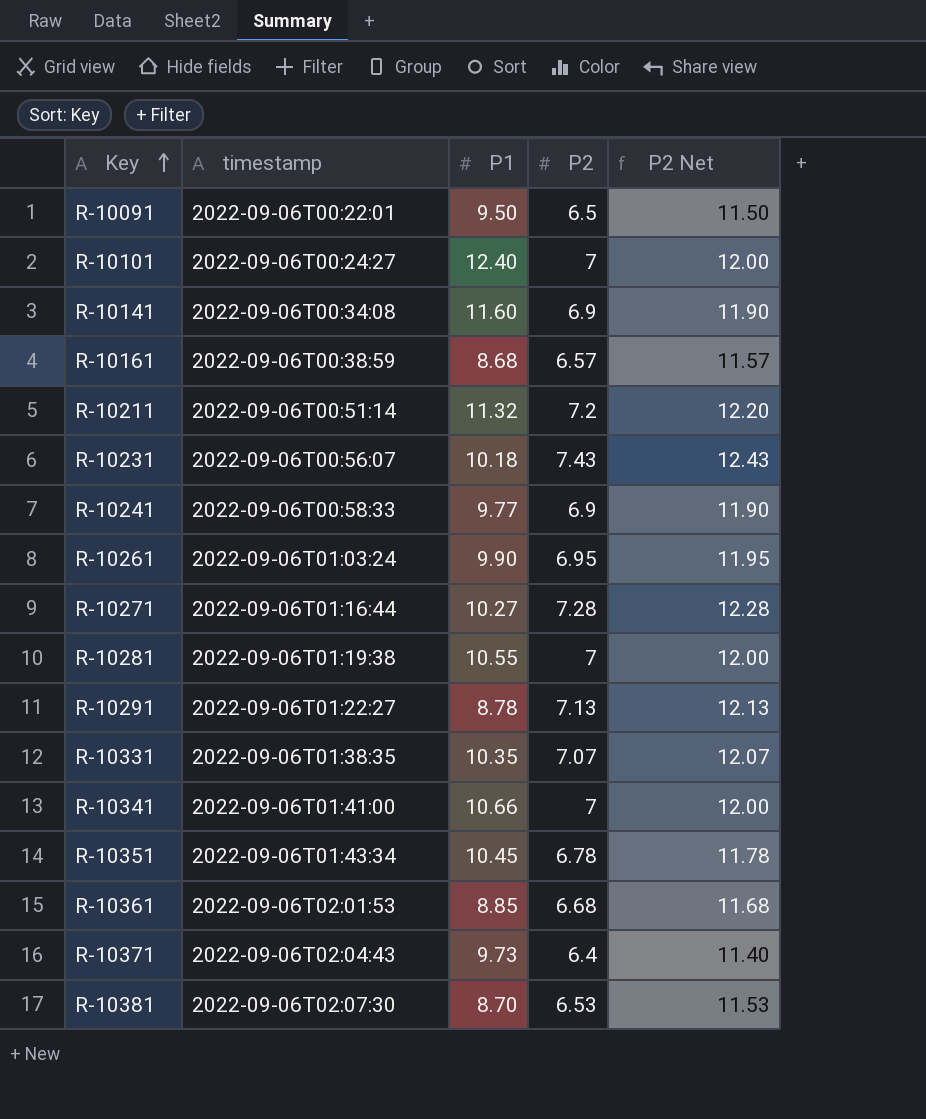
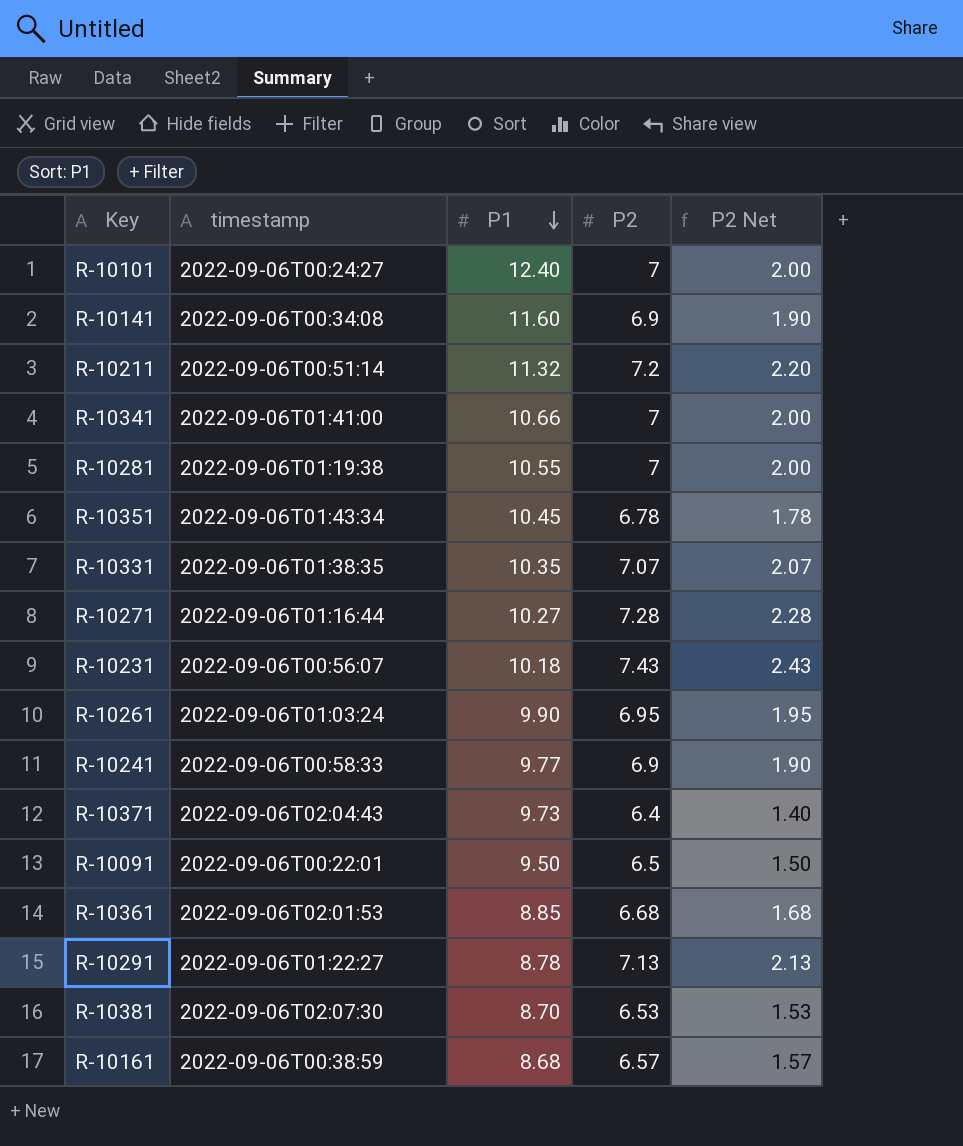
row order: Key ascending -> P1 descending
column P2 Net | formula: [P2] + 5 -> [P2] - 5

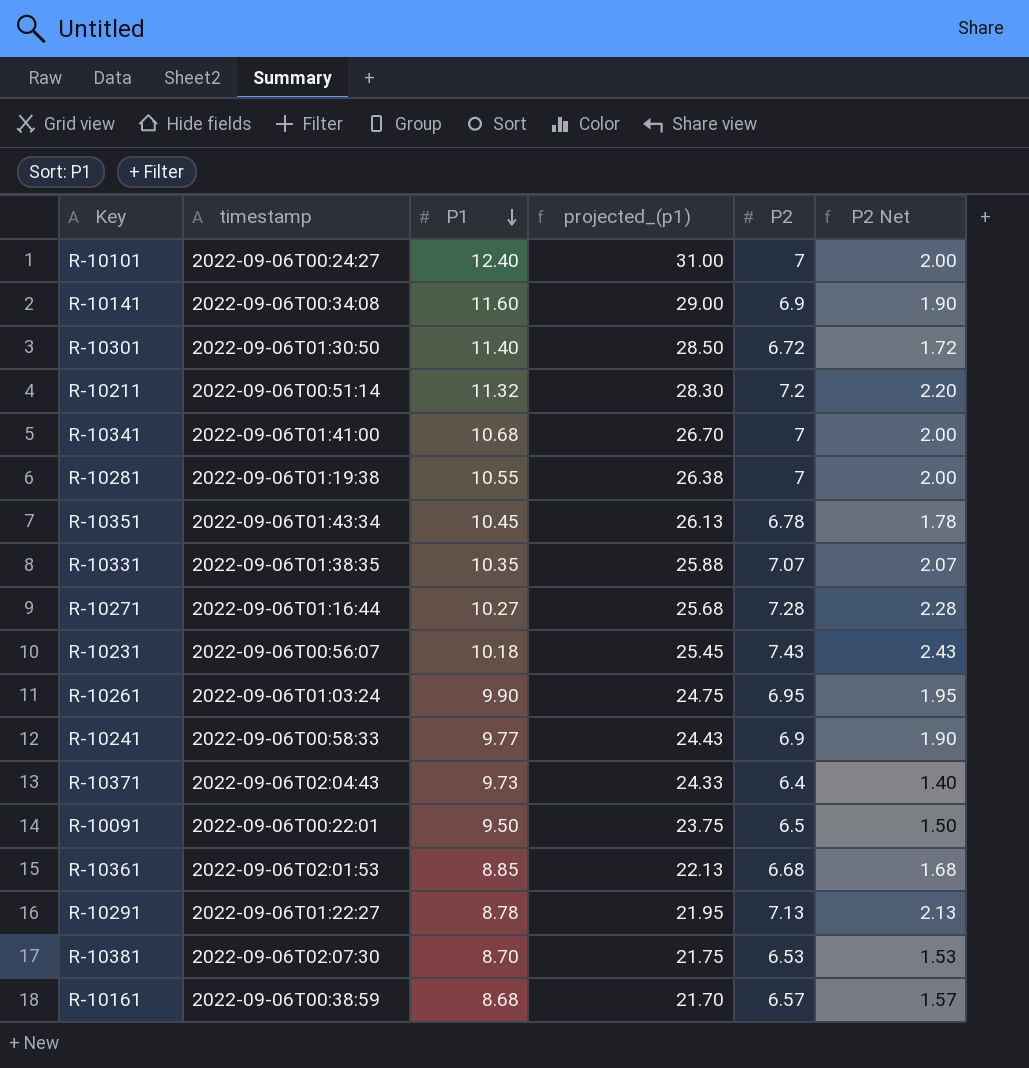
column projected_(p1) | formula: none -> [P1] * 2.5
row R-10301: none -> 2022-09-06T01:30:50 | 11.40 | 28.50 | 6.72 | 1.72
R-10341 | P1: 10.66 -> 10.68

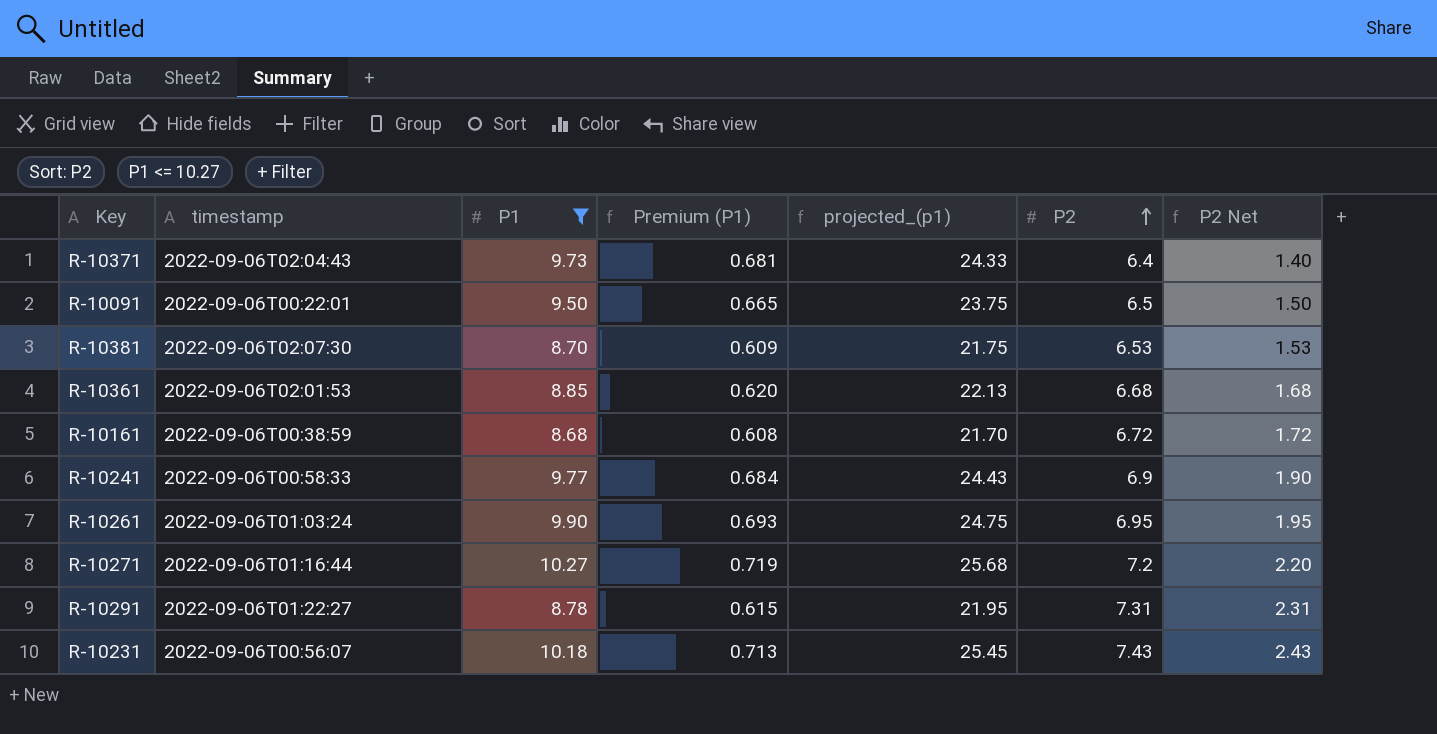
filter: none -> P1 <= 10.27
row order: P1 descending -> P2 ascending
column Premium (P1) | formula: none -> [P1] * 0.07
R-10161 | P2: 6.57 -> 6.72
R-10161 | P2 Net: 1.57 -> 1.72
R-10271 | P2: 7.28 -> 7.2
R-10271 | P2 Net: 2.28 -> 2.20
R-10291 | P2: 7.13 -> 7.31
R-10291 | P2 Net: 2.13 -> 2.31

